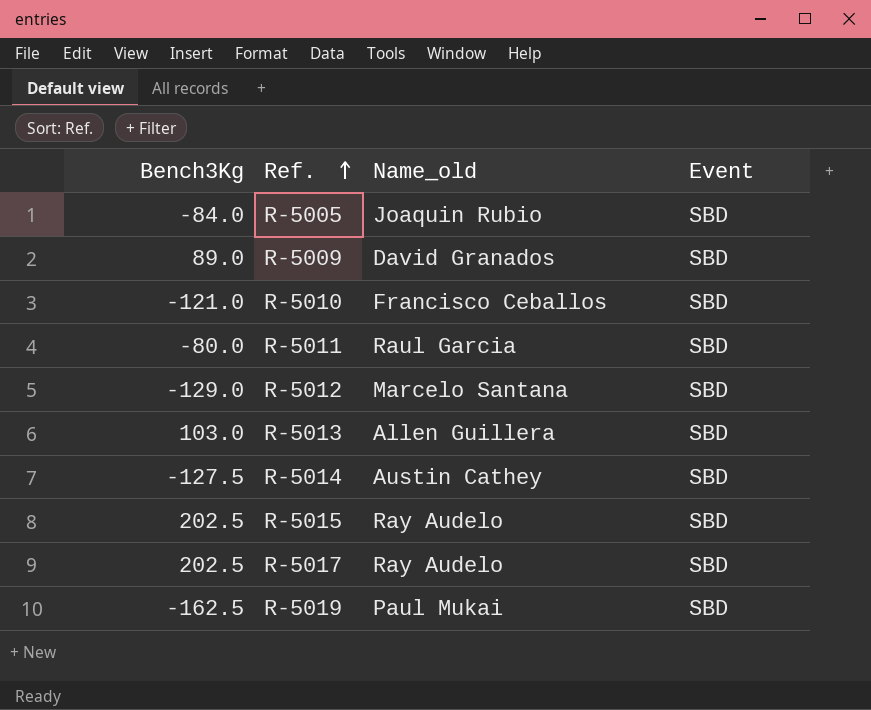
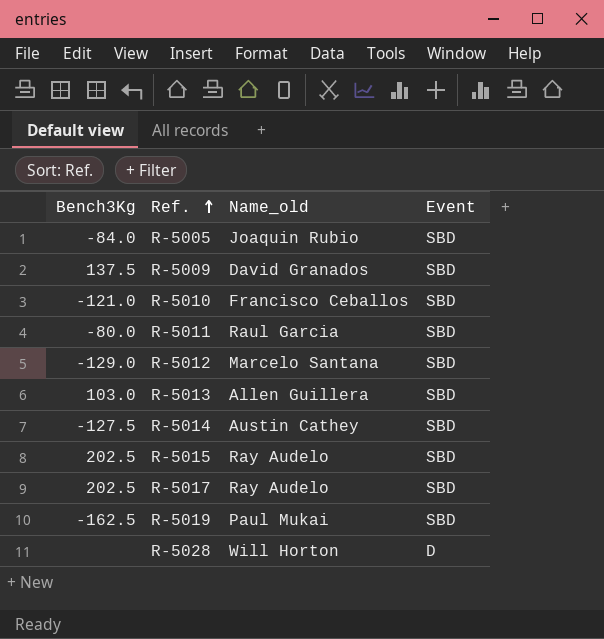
R-5009 | Bench3Kg: 89.0 -> 137.5
row R-5028: none -> none | Will Horton | D

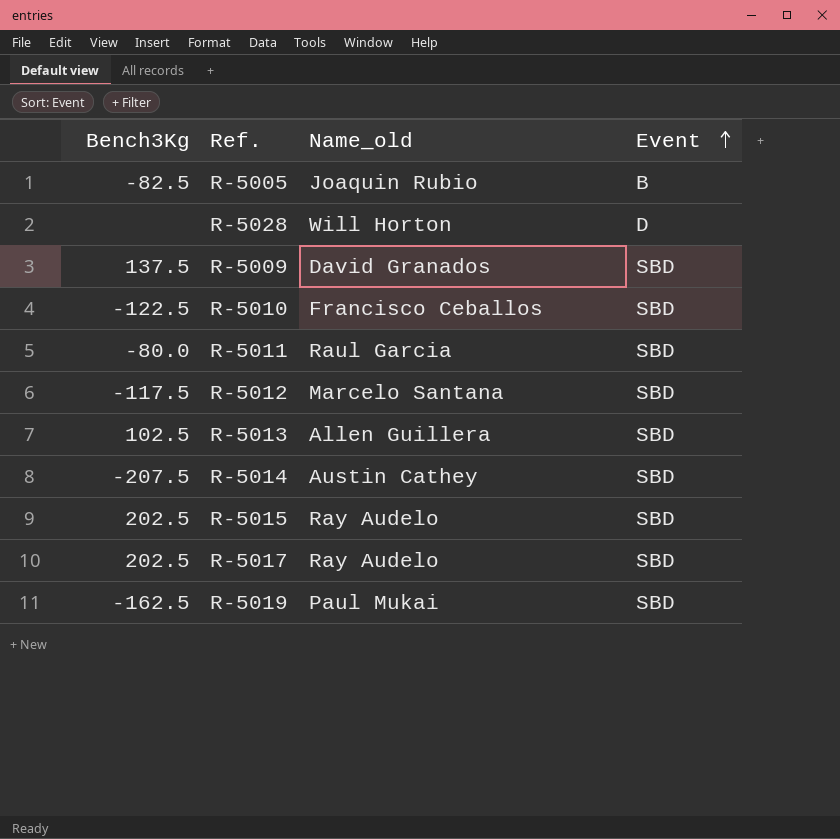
row order: Ref. ascending -> Event ascending
R-5005 | Bench3Kg: -84.0 -> -82.5
R-5005 | Event: SBD -> B
R-5010 | Bench3Kg: -121.0 -> -122.5
R-5012 | Bench3Kg: -129.0 -> -117.5
R-5013 | Bench3Kg: 103.0 -> 102.5
R-5014 | Bench3Kg: -127.5 -> -207.5

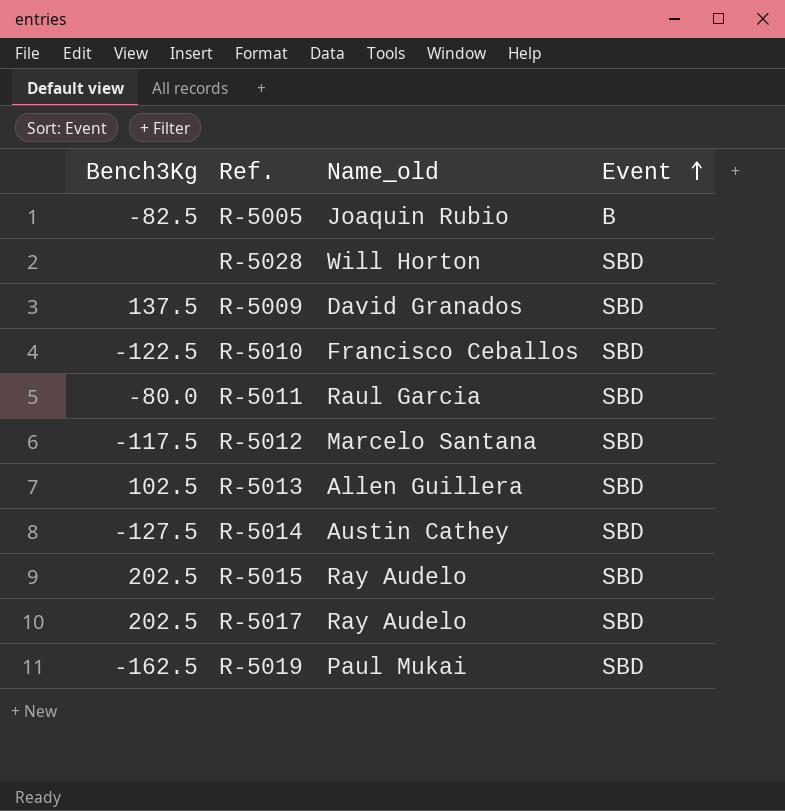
R-5028 | Event: D -> SBD
R-5014 | Bench3Kg: -207.5 -> -127.5

